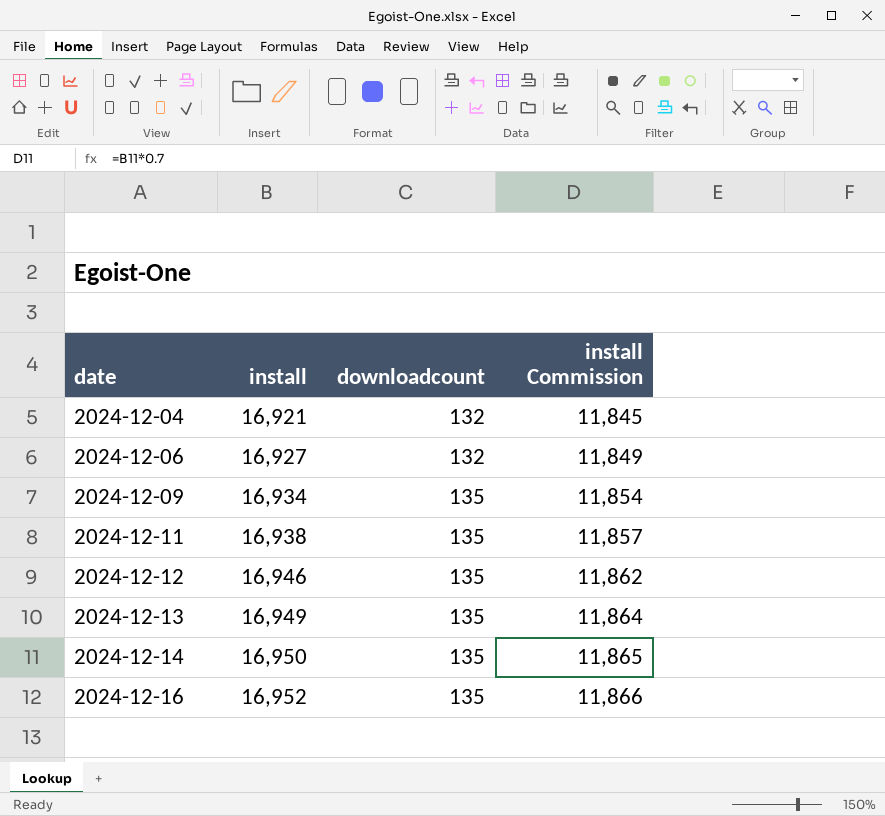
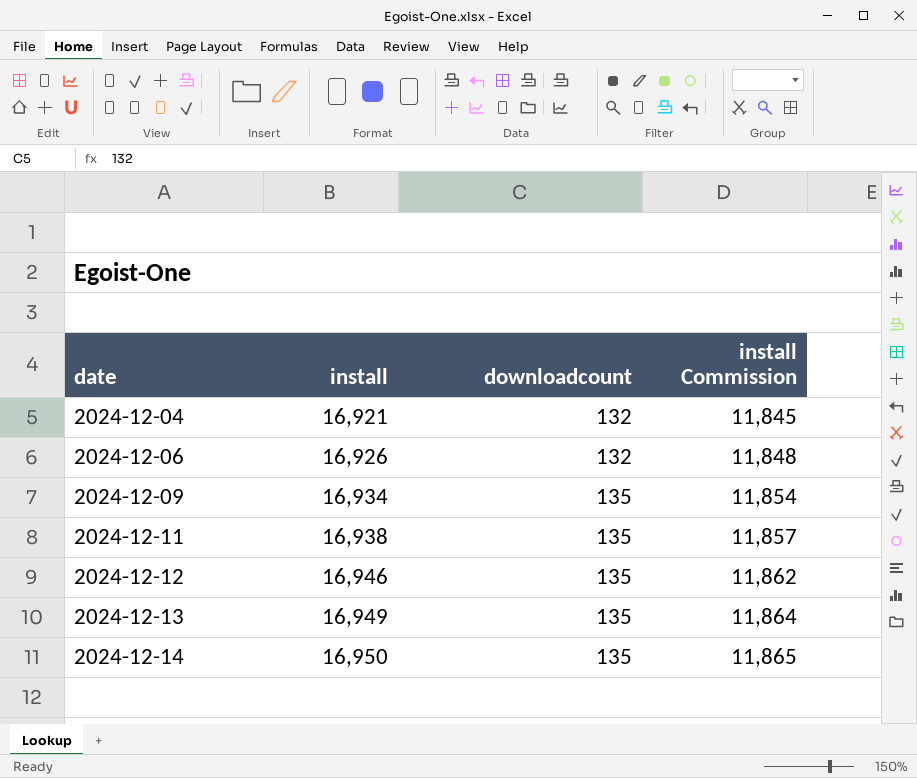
row 2024-12-16: 16,952 | 135 | 11,866 -> none
2024-12-06 | install: 16,927 -> 16,926
2024-12-06 | install Commission: 11,849 -> 11,848

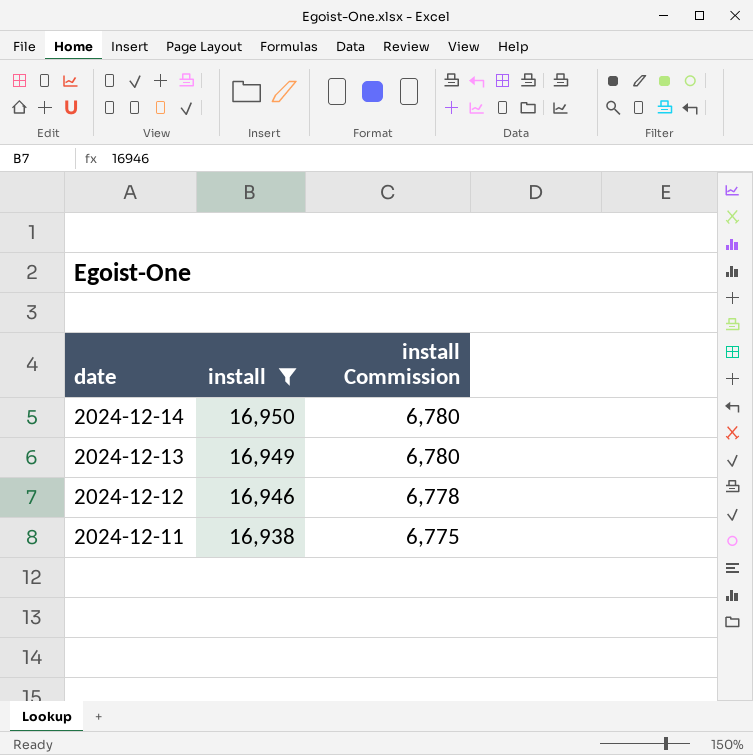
filter: none -> install >= 16,938
row order: date ascending -> date descending
column downloadcount | position: 3 -> none
column install Commission | formula: [install] * 0.7 -> [install] * 0.4

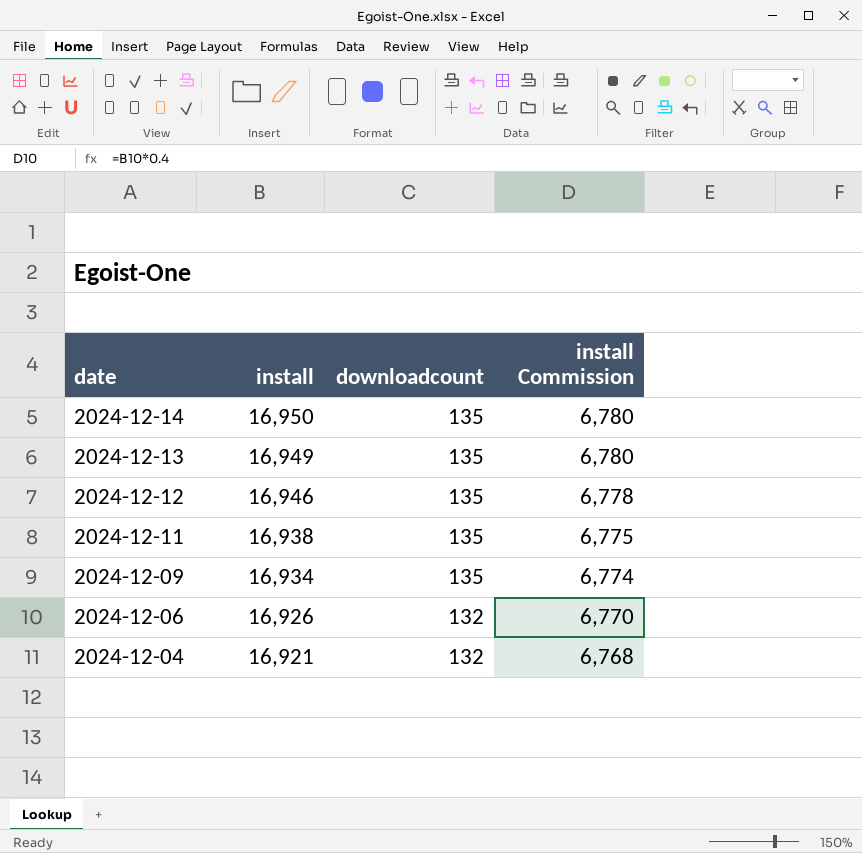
filter: install >= 16,938 -> none
column downloadcount | position: none -> 3

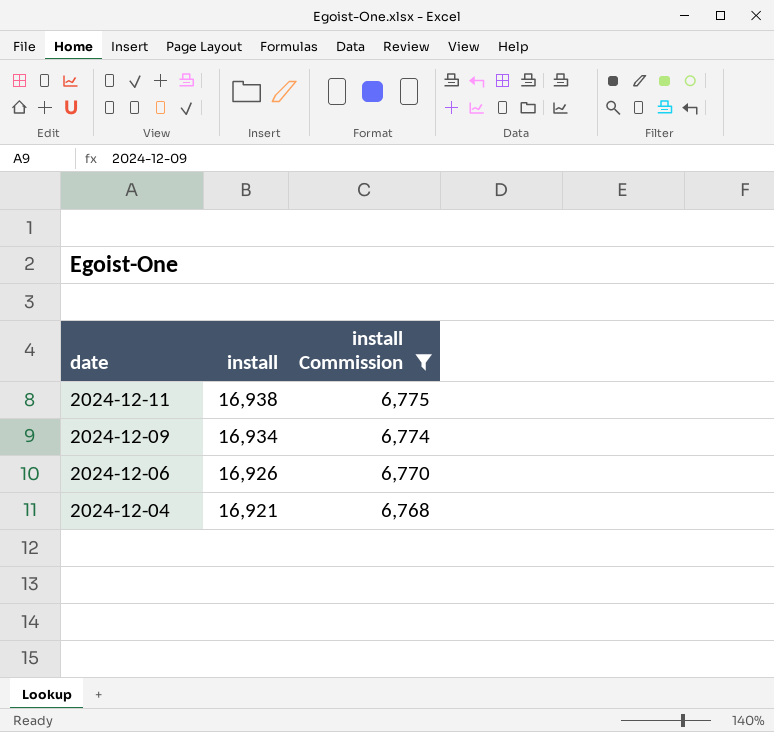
filter: none -> install Commission <= 6,775
column downloadcount | position: 3 -> none

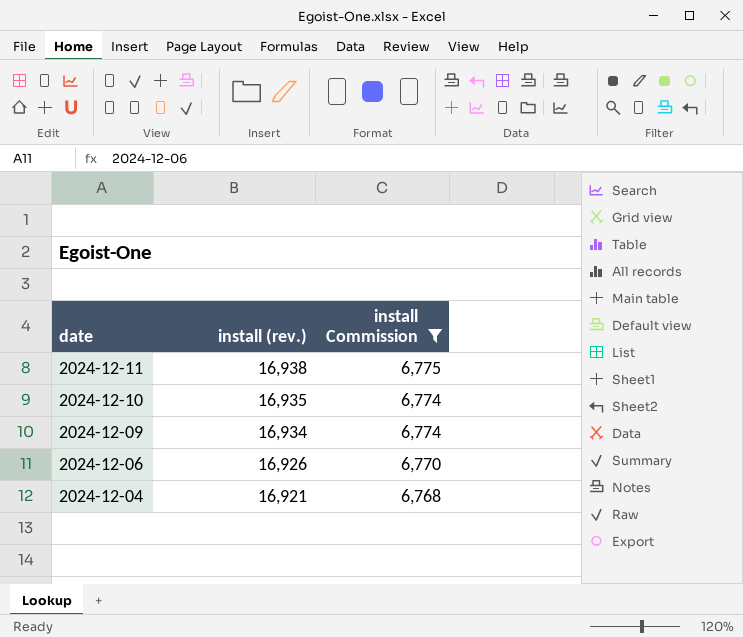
column name: install -> install (rev.)
row 2024-12-10: none -> 16,935 | 6,774

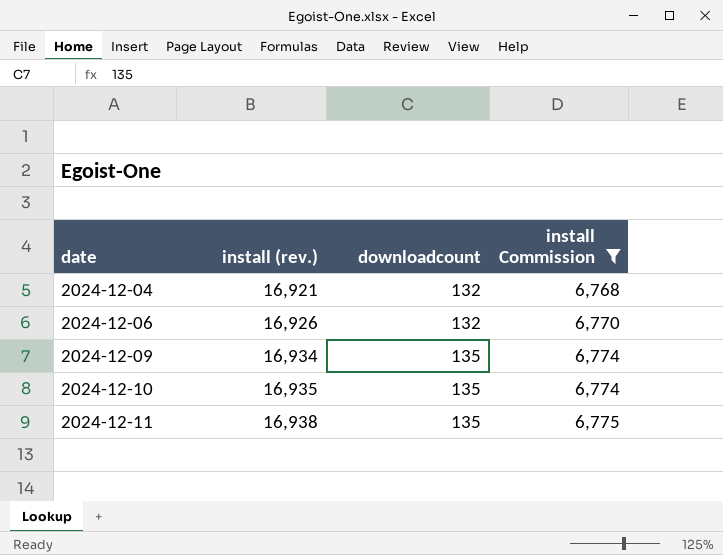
row order: date descending -> date ascending
column downloadcount | position: none -> 3

